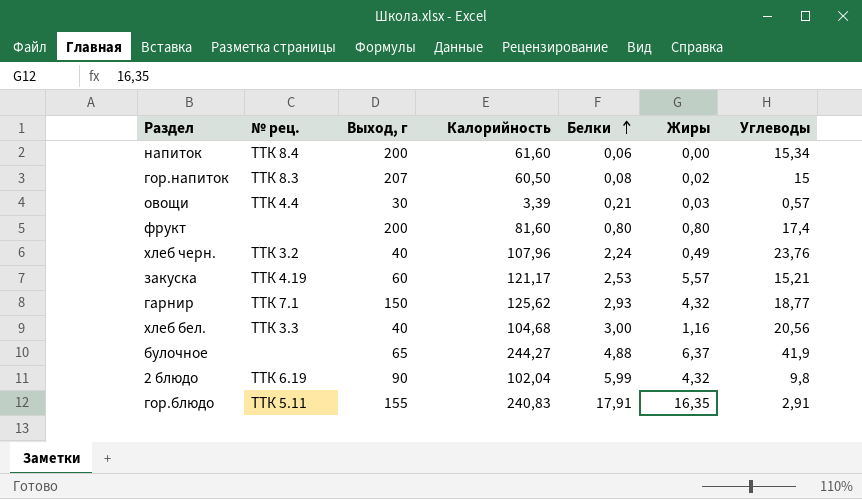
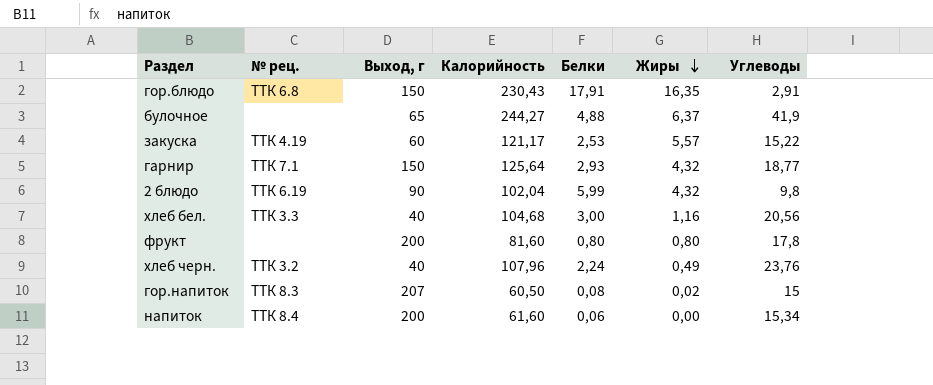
row order: Белки ascending -> Жиры descending
row овощи: ТТК 4.4 | 30 | 3,39 | 0,21 | 0,03 | 0,57 -> none
гор.блюдо | № рец.: ТТК 5.11 -> ТТК 6.8
гор.блюдо | Выход, г: 155 -> 150
гор.блюдо | Калорийность: 240,83 -> 230,43
закуска | Углеводы: 15,21 -> 15,22
гарнир | Калорийность: 125,62 -> 125,64
фрукт | Углеводы: 17,4 -> 17,8

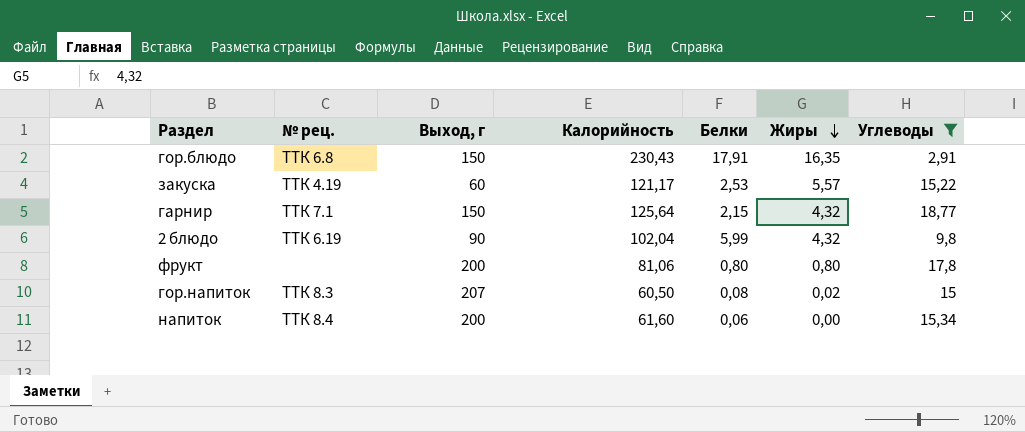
filter: none -> Углеводы <= 18,77
гарнир | Белки: 2,93 -> 2,15
фрукт | Калорийность: 81,60 -> 81,06

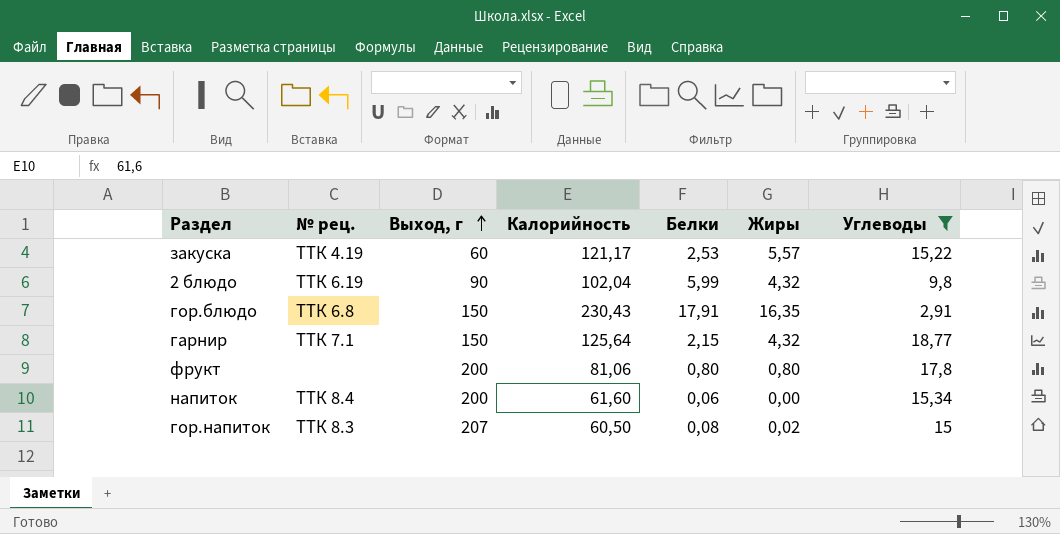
row order: Жиры descending -> Выход, г ascending

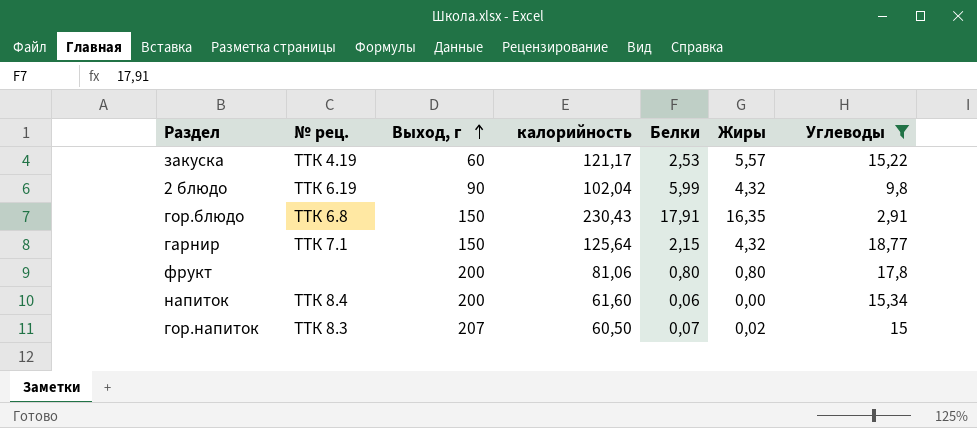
column name: Калорийность -> калорийность
гор.напиток | Белки: 0,08 -> 0,07

